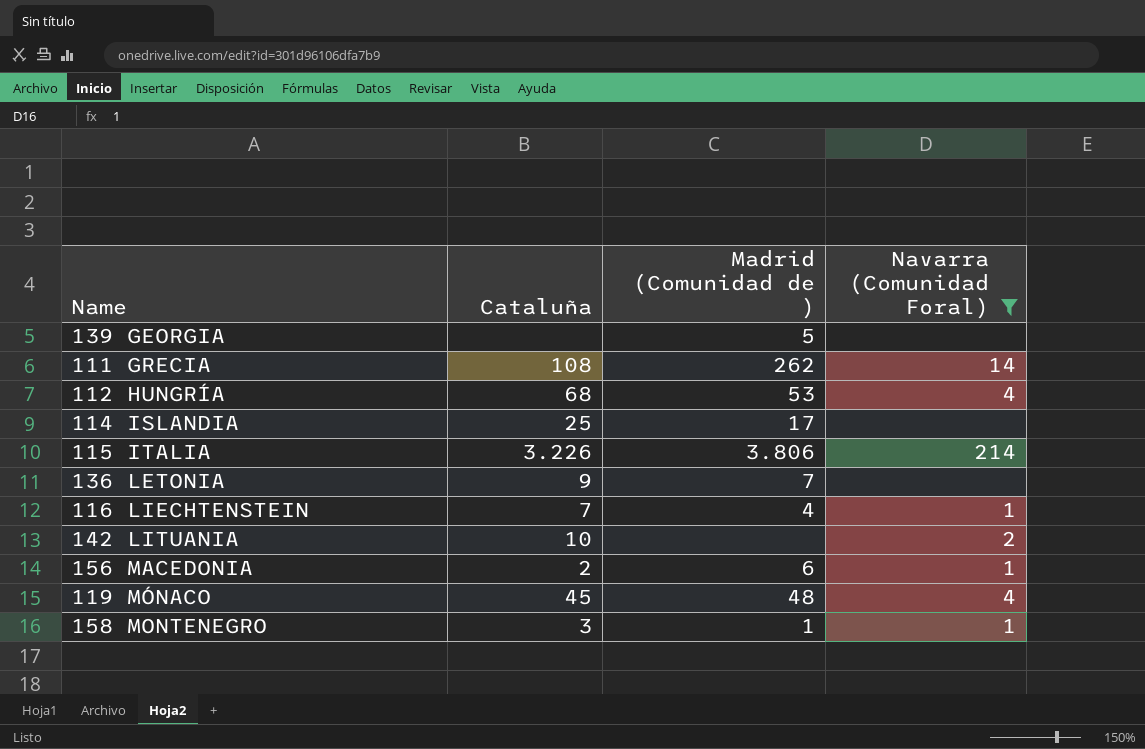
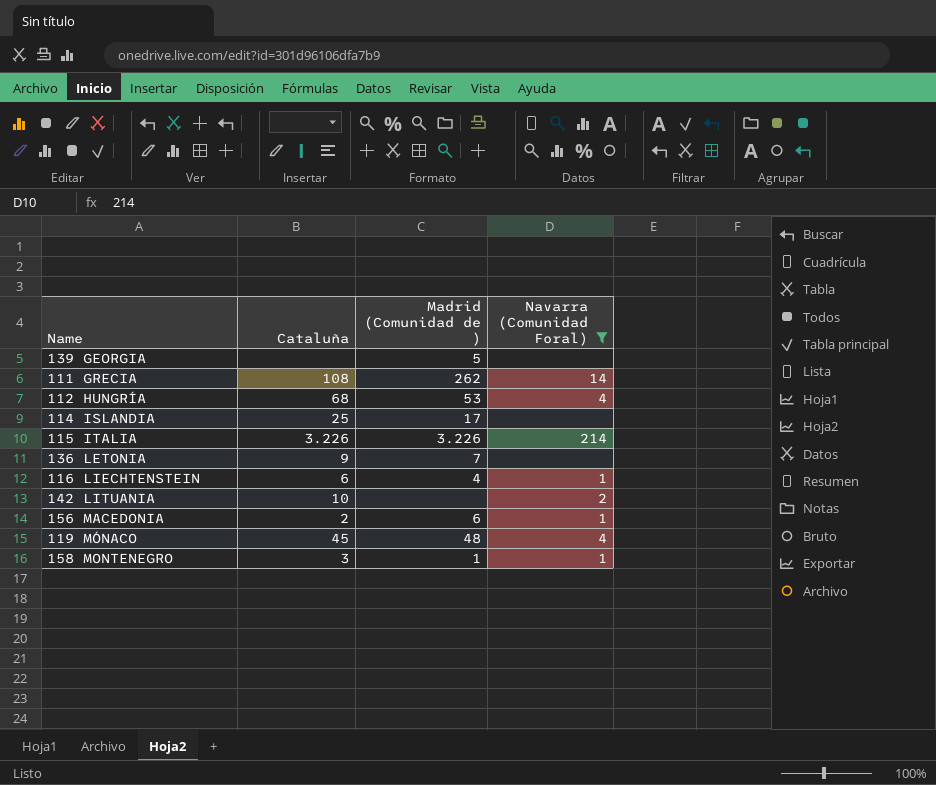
115 ITALIA | Madrid (Comunidad de ): 3.806 -> 3.226
116 LIECHTENSTEIN | Cataluña: 7 -> 6

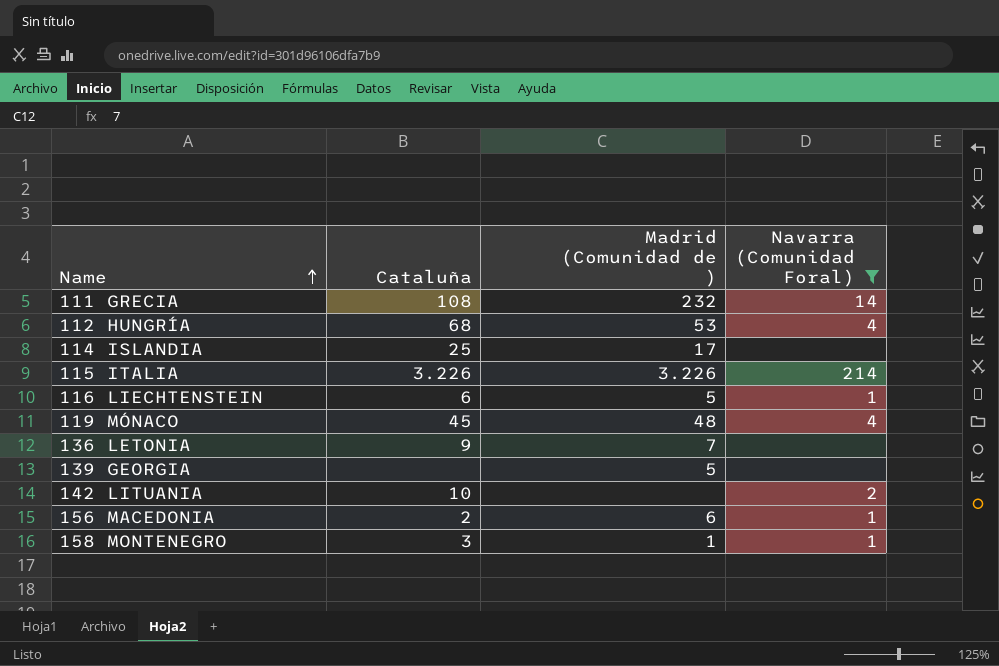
row order: none -> Name ascending
111 GRECIA | Madrid (Comunidad de ): 262 -> 232
116 LIECHTENSTEIN | Madrid (Comunidad de ): 4 -> 5

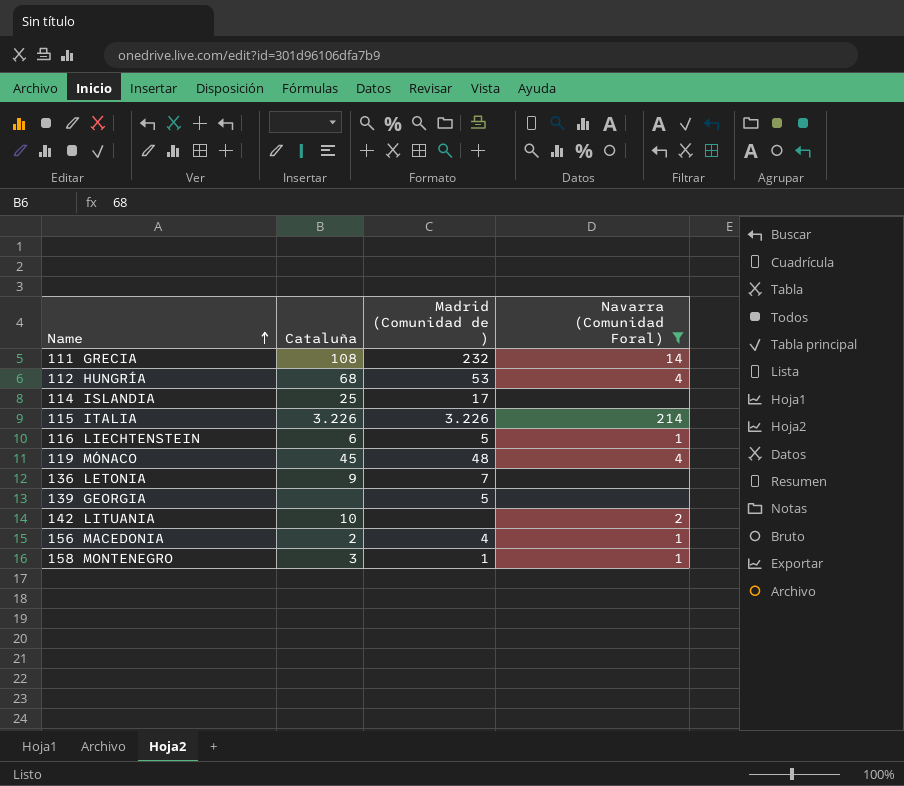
156 MACEDONIA | Madrid (Comunidad de ): 6 -> 4

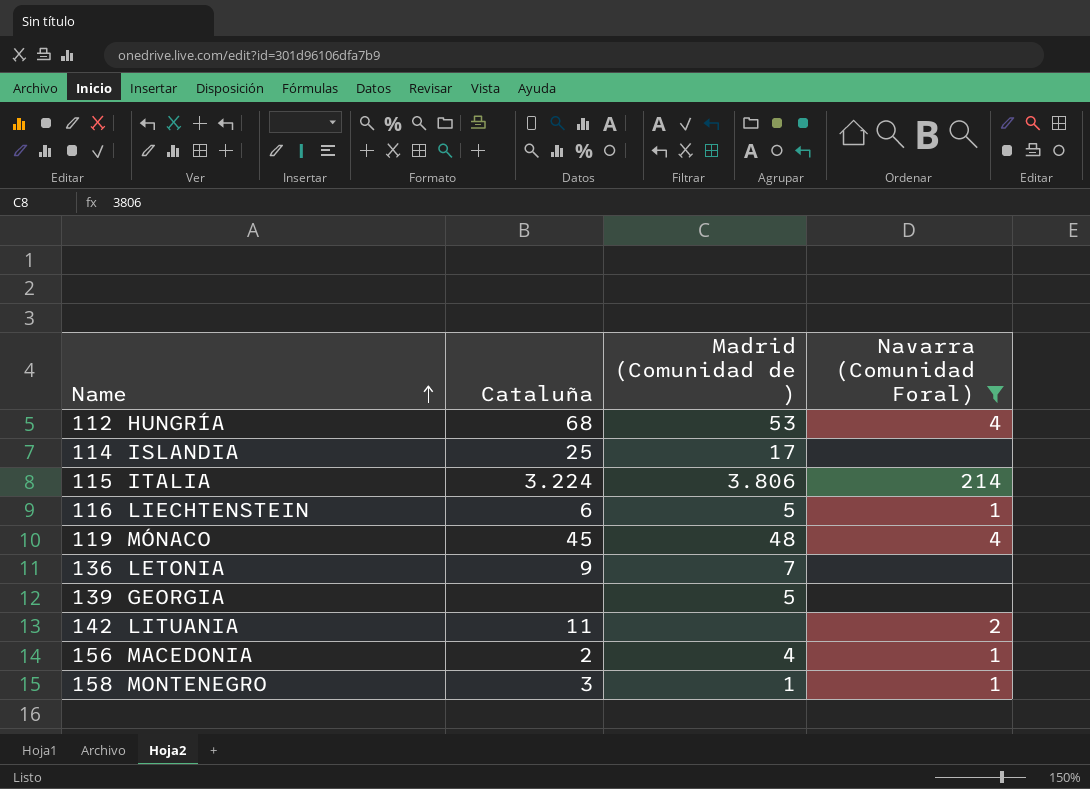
row 111 GRECIA: 108 | 232 | 14 -> none
115 ITALIA | Cataluña: 3.226 -> 3.224
115 ITALIA | Madrid (Comunidad de ): 3.226 -> 3.806
142 LITUANIA | Cataluña: 10 -> 11

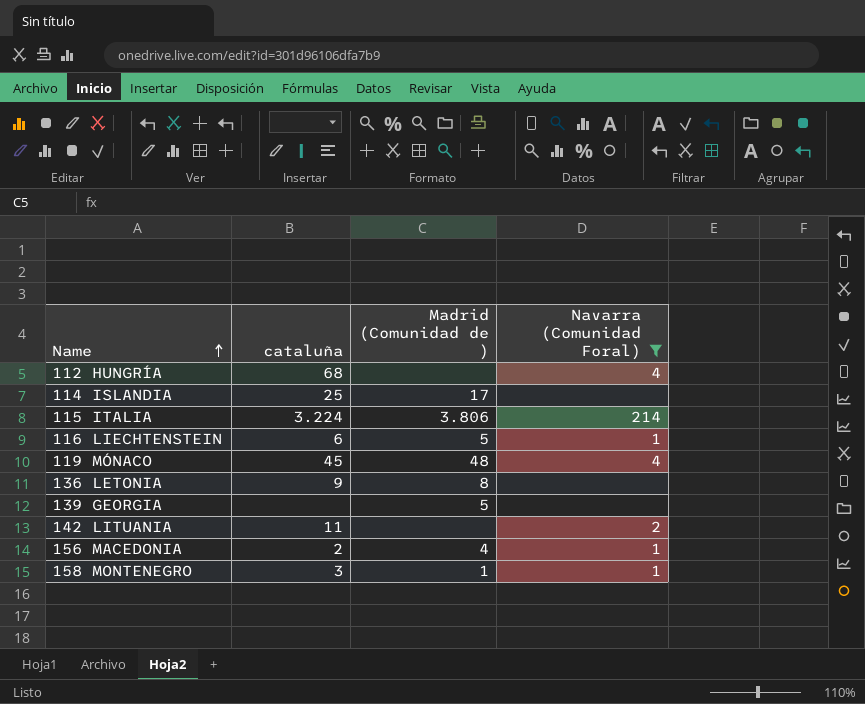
column name: Cataluña -> cataluña
112 HUNGRÍA | Madrid (Comunidad de ): 53 -> none
136 LETONIA | Madrid (Comunidad de ): 7 -> 8

